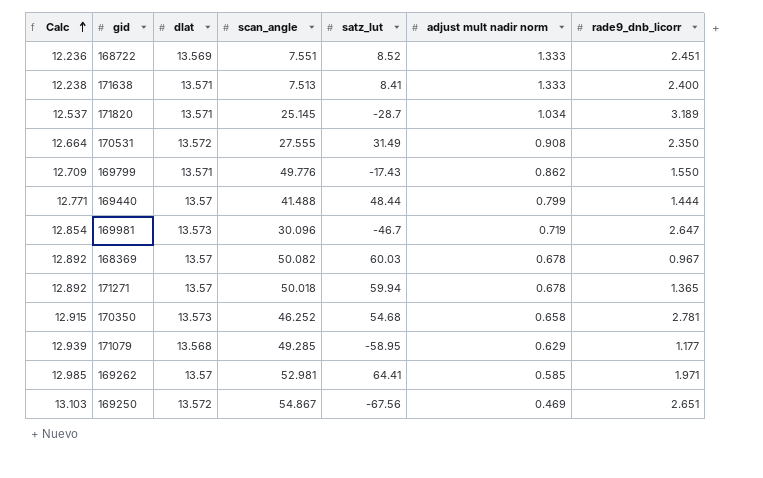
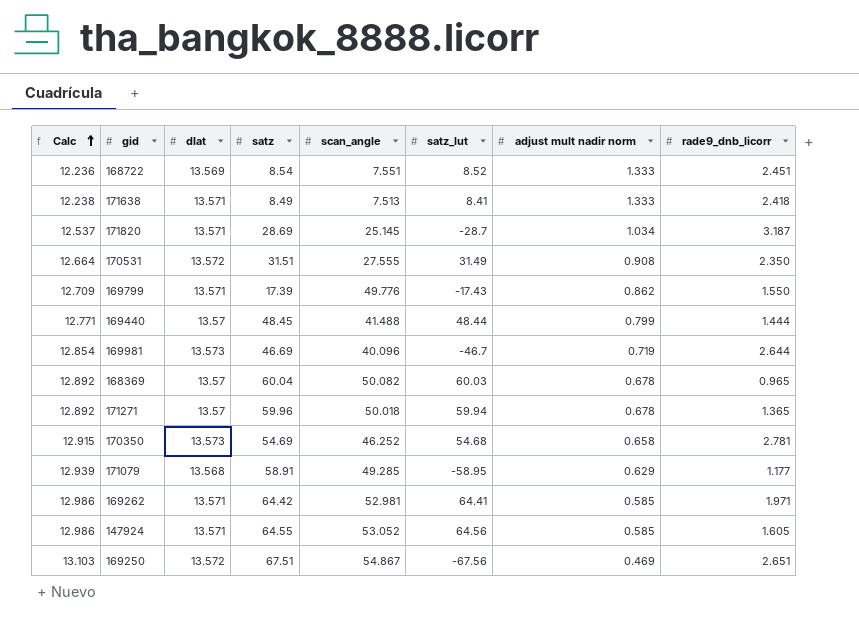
column satz | position: none -> 4
171638 | rade9_dnb_licorr: 2.400 -> 2.418
171820 | rade9_dnb_licorr: 3.189 -> 3.187
169981 | scan_angle: 30.096 -> 40.096
169981 | rade9_dnb_licorr: 2.647 -> 2.644
168369 | rade9_dnb_licorr: 0.967 -> 0.965
169262 | Calc: 12.985 -> 12.986
169262 | dlat: 13.57 -> 13.571
row 147924: none -> 12.986 | 13.571 | 64.55 | 53.052 | 64.56 | 0.585 | 1.605

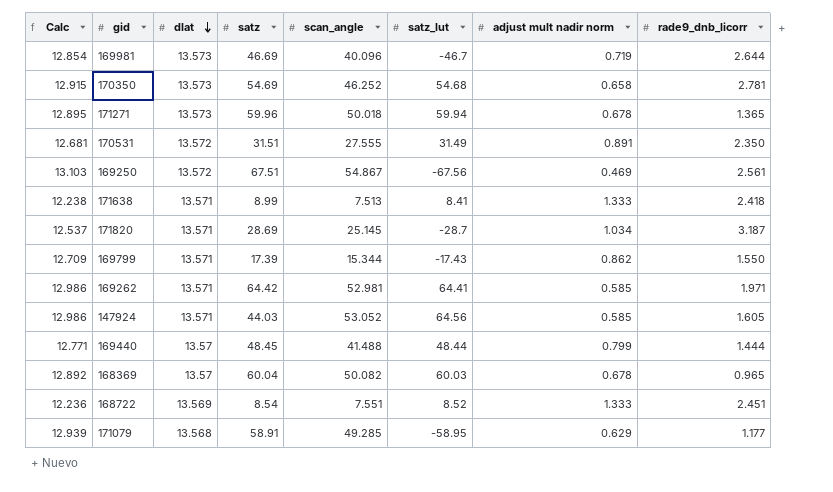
row order: Calc ascending -> dlat descending
171271 | Calc: 12.892 -> 12.895
171271 | dlat: 13.57 -> 13.573
170531 | Calc: 12.664 -> 12.681
170531 | adjust mult nadir norm: 0.908 -> 0.891
169250 | rade9_dnb_licorr: 2.651 -> 2.561
171638 | satz: 8.49 -> 8.99
169799 | scan_angle: 49.776 -> 15.344
147924 | satz: 64.55 -> 44.03

